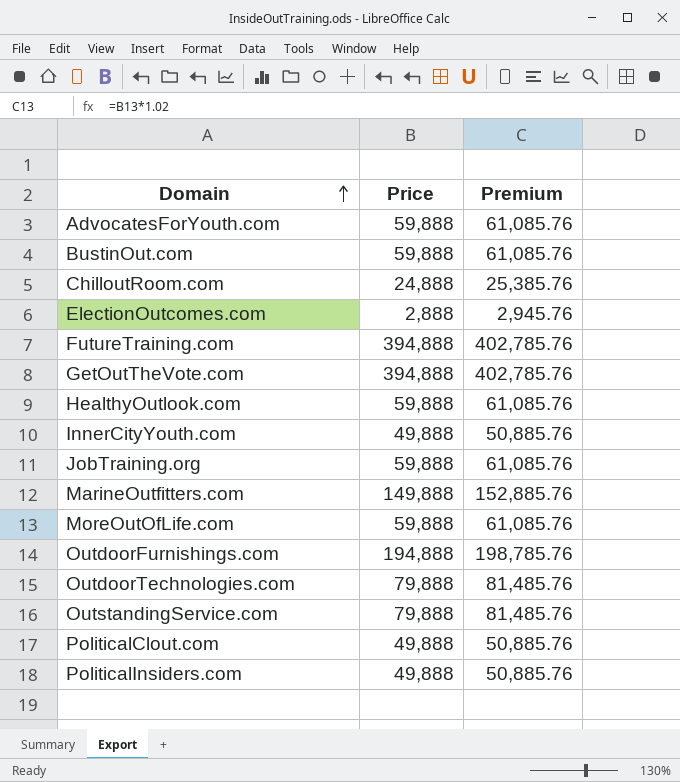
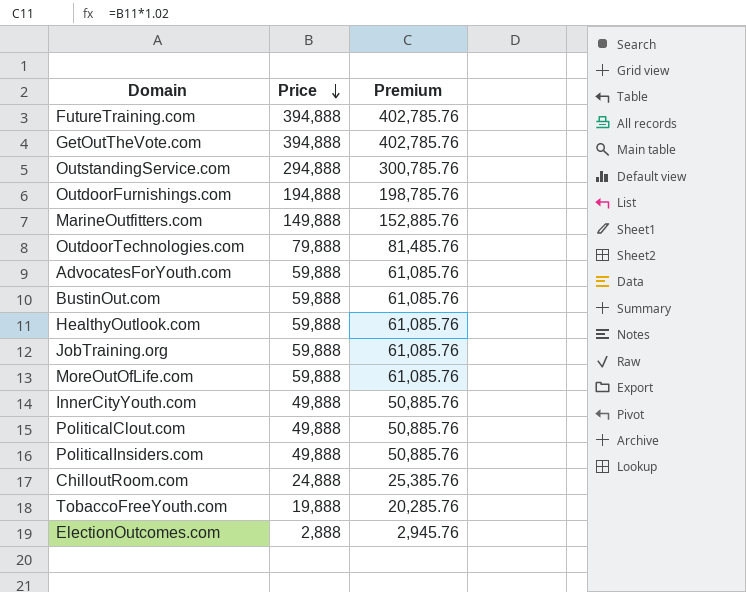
row order: Domain ascending -> Price descending
OutstandingService.com | Price: 79,888 -> 294,888
OutstandingService.com | Premium: 81,485.76 -> 300,785.76
row TobaccoFreeYouth.com: none -> 19,888 | 20,285.76

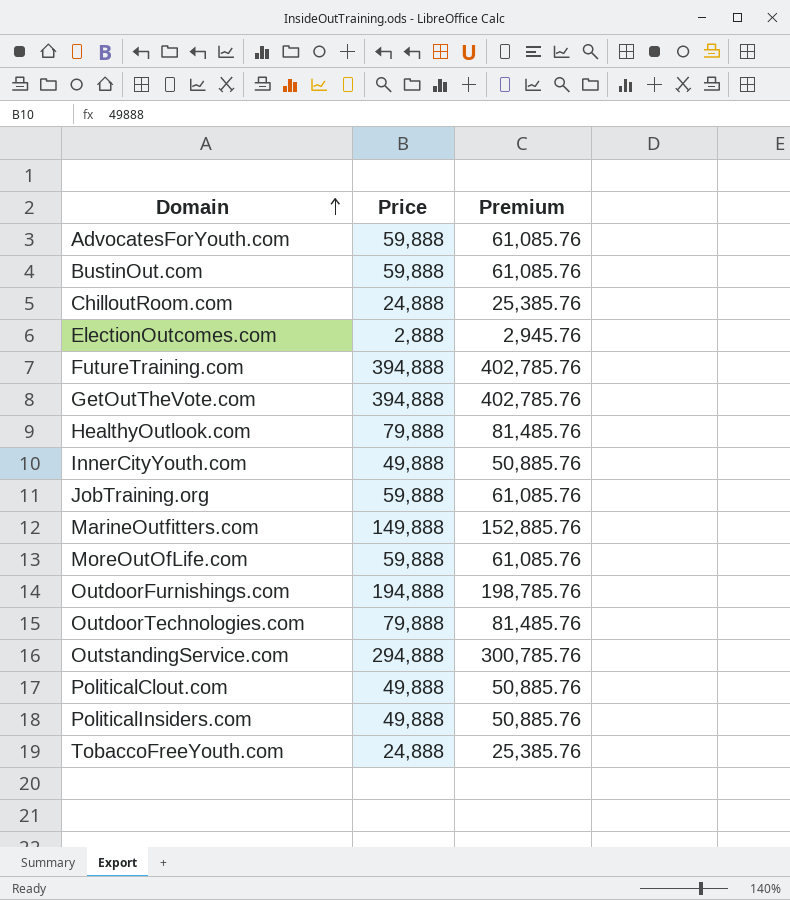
row order: Price descending -> Domain ascending
HealthyOutlook.com | Price: 59,888 -> 79,888
HealthyOutlook.com | Premium: 61,085.76 -> 81,485.76
TobaccoFreeYouth.com | Price: 19,888 -> 24,888
TobaccoFreeYouth.com | Premium: 20,285.76 -> 25,385.76

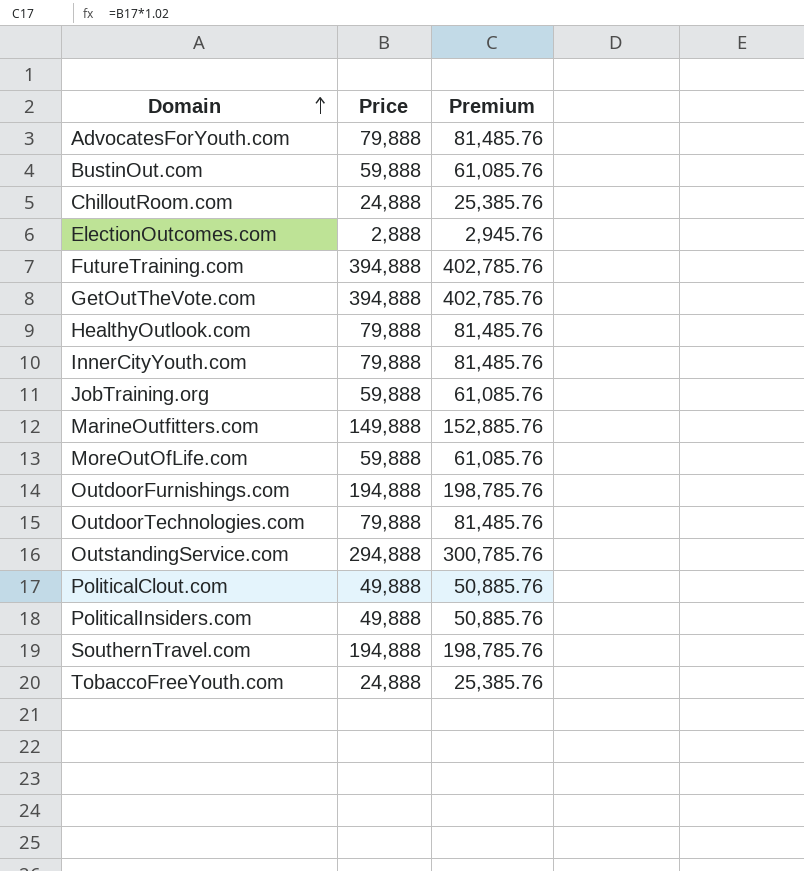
AdvocatesForYouth.com | Price: 59,888 -> 79,888
AdvocatesForYouth.com | Premium: 61,085.76 -> 81,485.76
InnerCityYouth.com | Price: 49,888 -> 79,888
InnerCityYouth.com | Premium: 50,885.76 -> 81,485.76
row SouthernTravel.com: none -> 194,888 | 198,785.76

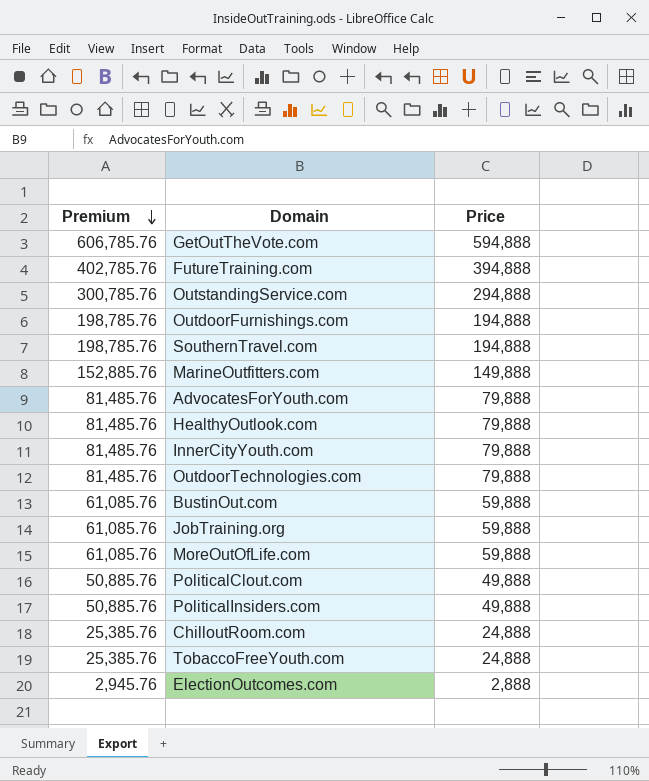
row order: Domain ascending -> Premium descending
column Premium | position: 3 -> 1
GetOutTheVote.com | Premium: 402,785.76 -> 606,785.76
GetOutTheVote.com | Price: 394,888 -> 594,888

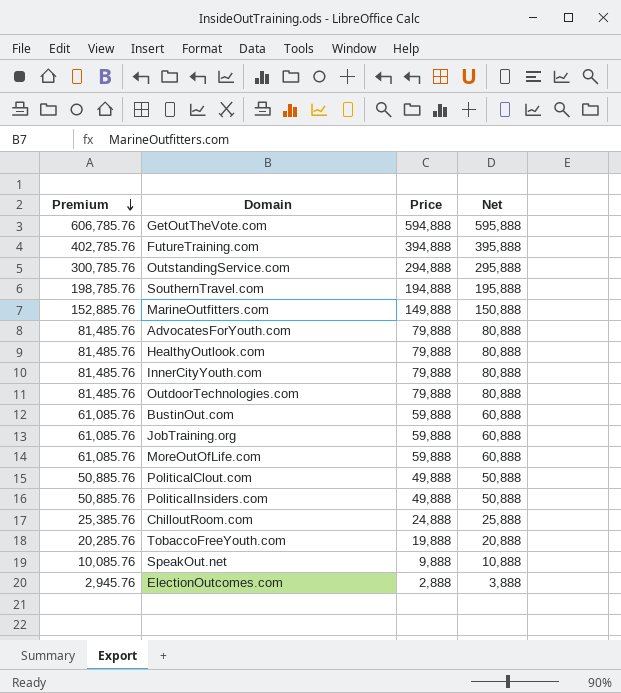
column Net | formula: none -> [Price] + 1000
row OutdoorFurnishings.com: 198,785.76 | 194,888 -> none
TobaccoFreeYouth.com | Premium: 25,385.76 -> 20,285.76
TobaccoFreeYouth.com | Price: 24,888 -> 19,888
row SpeakOut.net: none -> 10,085.76 | 9,888 | 10,888

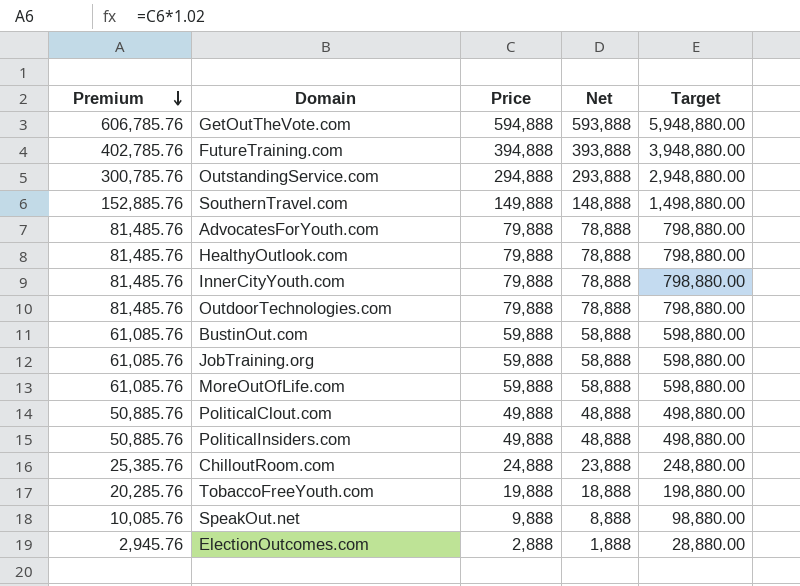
column Net | formula: [Price] + 1000 -> [Price] - 1000
column Target | formula: none -> [Price] * 10
row MarineOutfitters.com: 152,885.76 | 149,888 | 150,888 -> none
SouthernTravel.com | Premium: 198,785.76 -> 152,885.76
SouthernTravel.com | Price: 194,888 -> 149,888

